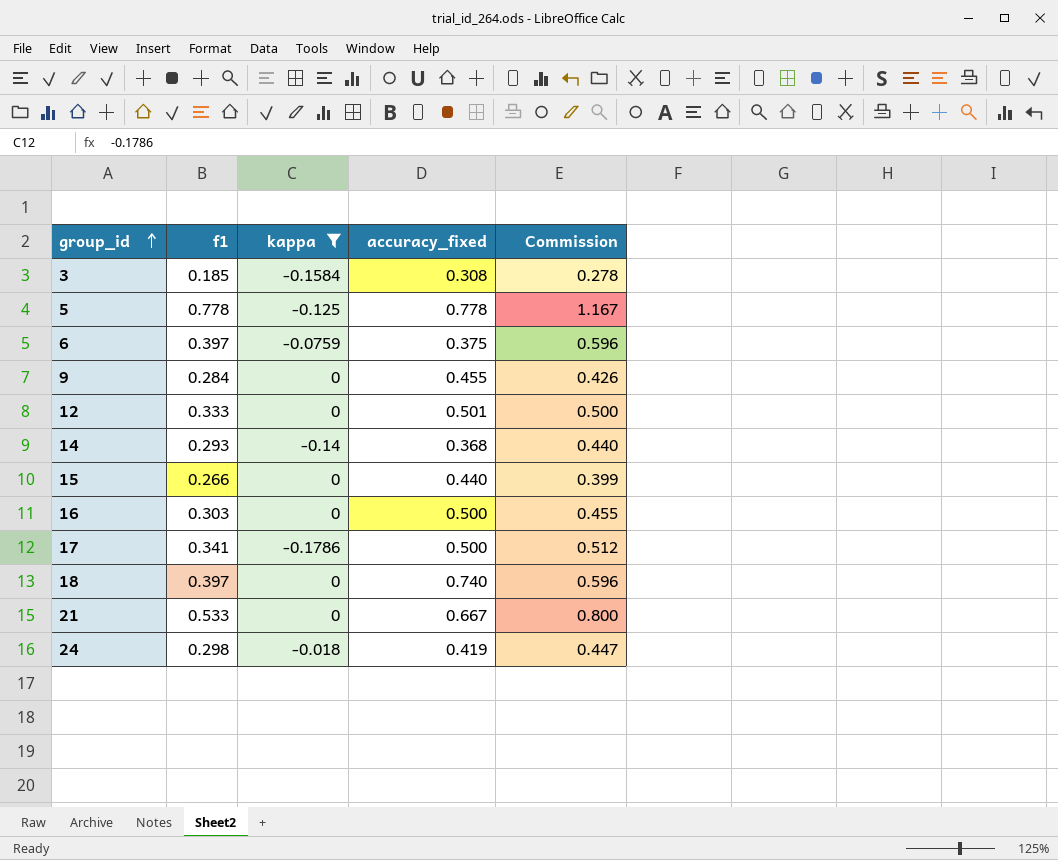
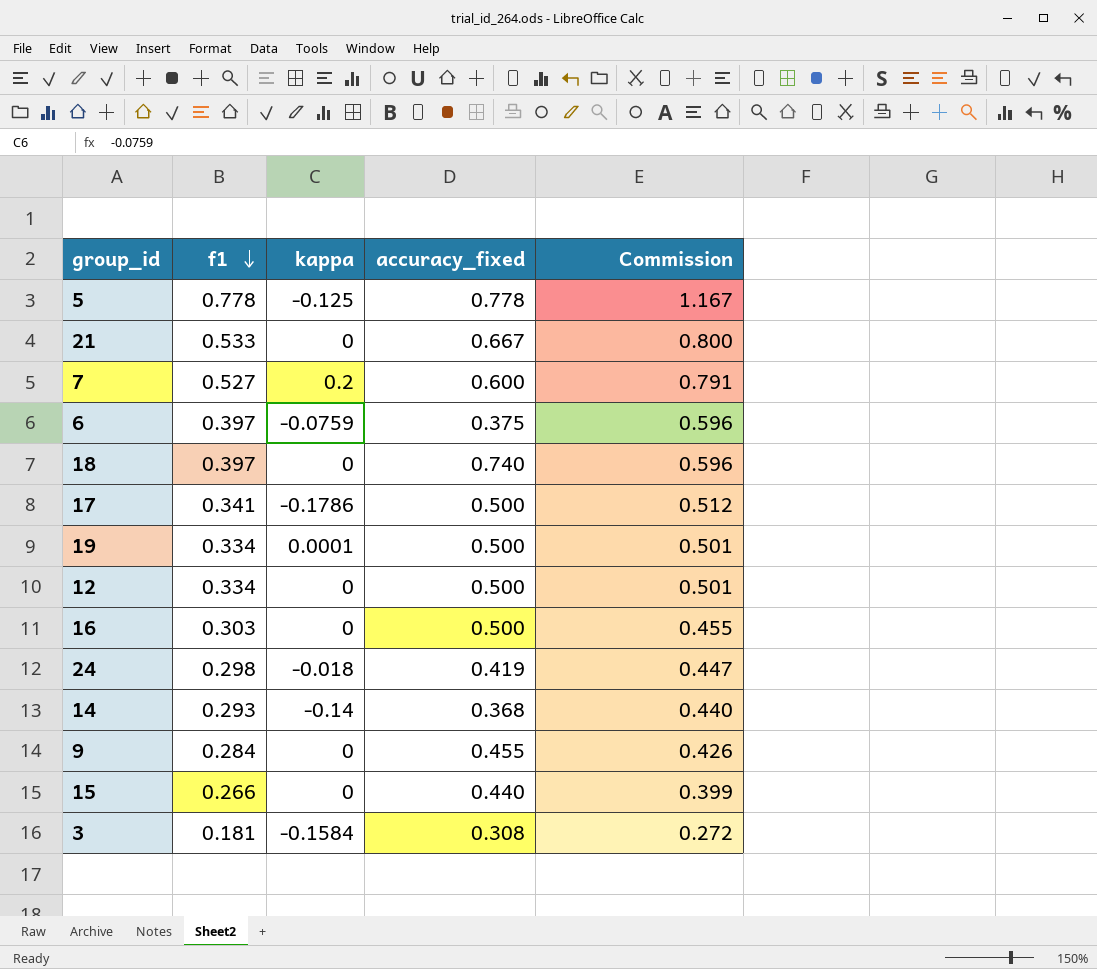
filter: kappa <= 0 -> none
row order: group_id ascending -> f1 descending
12 | f1: 0.333 -> 0.334
12 | accuracy_fixed: 0.501 -> 0.500
12 | Commission: 0.500 -> 0.501
3 | f1: 0.185 -> 0.181
3 | Commission: 0.278 -> 0.272

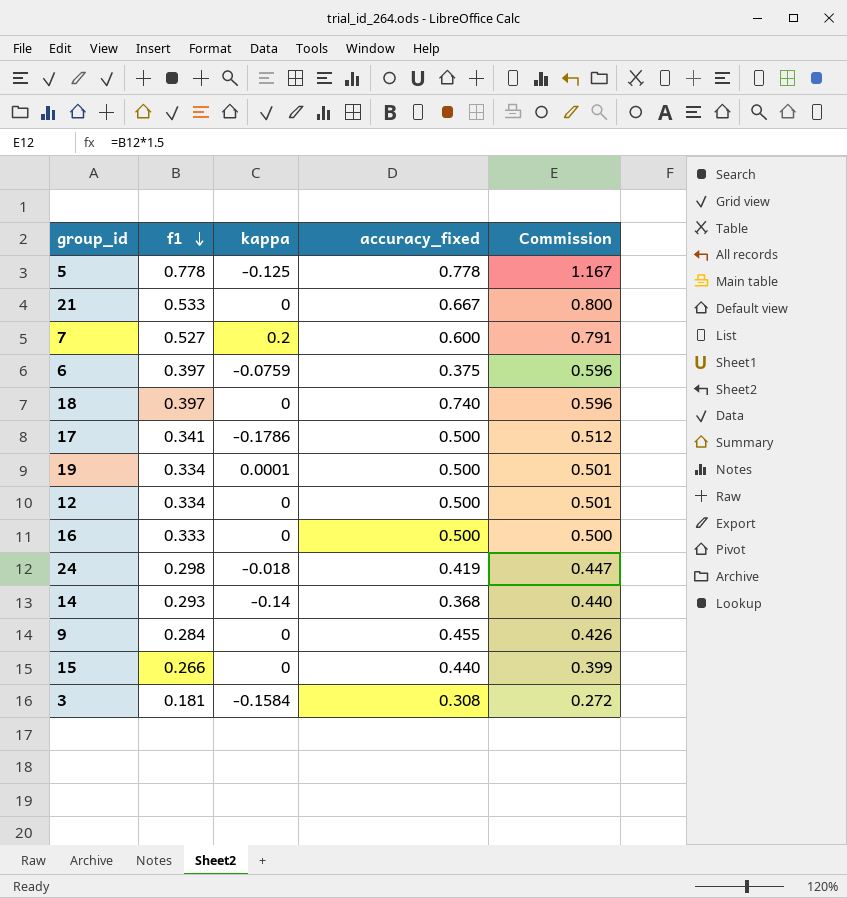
16 | f1: 0.303 -> 0.333
16 | Commission: 0.455 -> 0.500

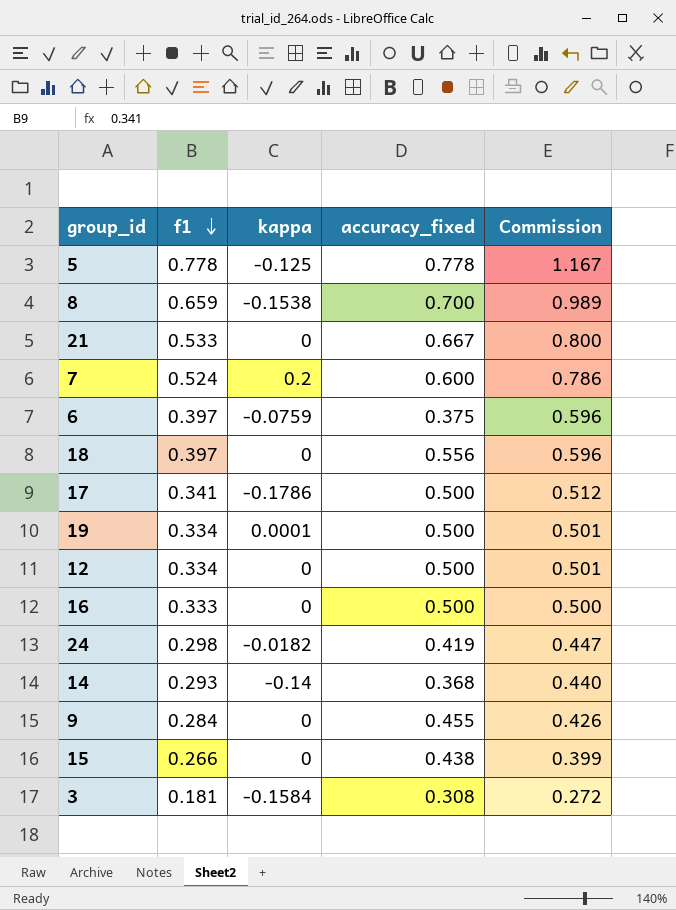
row 8: none -> 0.659 | -0.1538 | 0.700 | 0.989
7 | f1: 0.527 -> 0.524
7 | Commission: 0.791 -> 0.786
18 | accuracy_fixed: 0.740 -> 0.556
24 | kappa: -0.018 -> -0.0182
15 | accuracy_fixed: 0.440 -> 0.438

